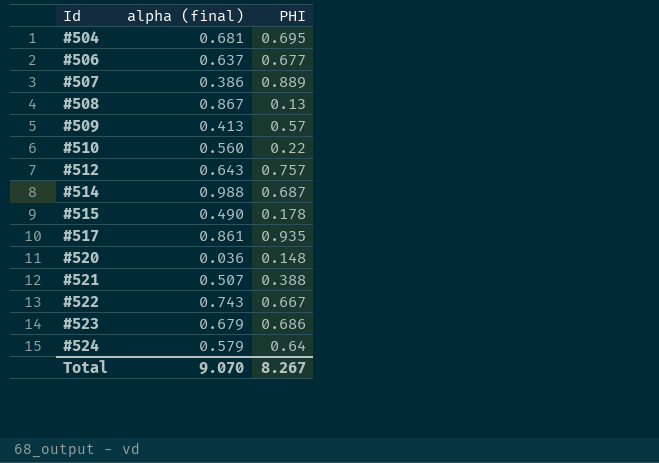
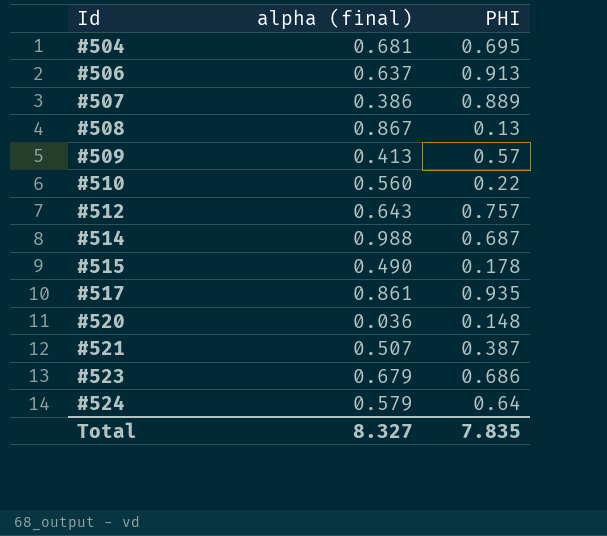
row #522: 0.743 | 0.667 -> none
#506 | PHI: 0.677 -> 0.913
#521 | PHI: 0.388 -> 0.387
Total | alpha (final): 9.070 -> 8.327
Total | PHI: 8.267 -> 7.835

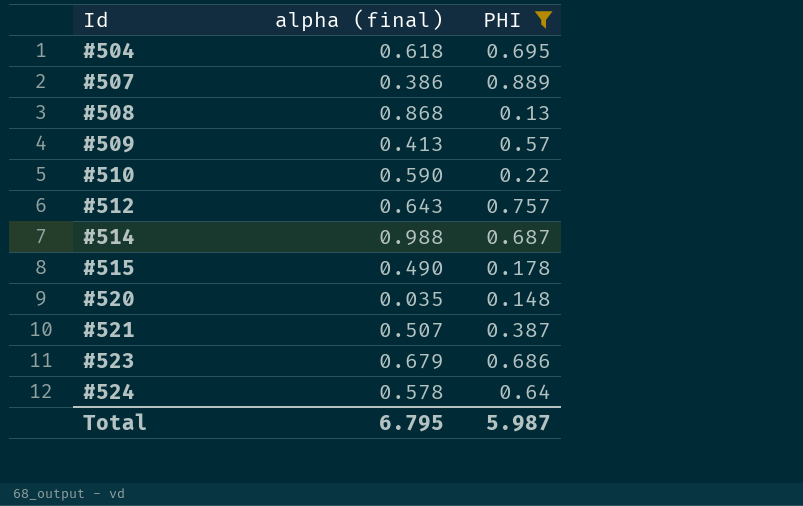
filter: none -> PHI <= 0.889
#504 | alpha (final): 0.681 -> 0.618
#508 | alpha (final): 0.867 -> 0.868
#510 | alpha (final): 0.560 -> 0.590
#520 | alpha (final): 0.036 -> 0.035
#524 | alpha (final): 0.579 -> 0.578
Total | alpha (final): 8.327 -> 6.795
Total | PHI: 7.835 -> 5.987

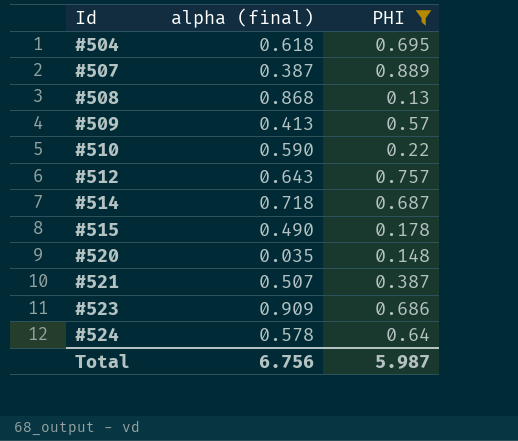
#507 | alpha (final): 0.386 -> 0.387
#514 | alpha (final): 0.988 -> 0.718
#523 | alpha (final): 0.679 -> 0.909
Total | alpha (final): 6.795 -> 6.756

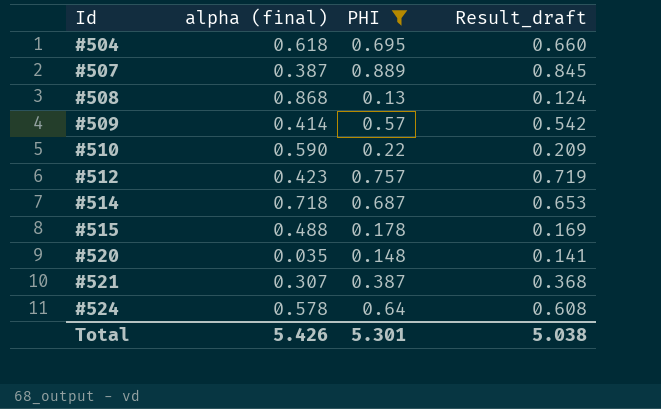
column Result_draft | formula: none -> [PHI] * 0.95
row #523: 0.909 | 0.686 -> none
#509 | alpha (final): 0.413 -> 0.414
#512 | alpha (final): 0.643 -> 0.423
#515 | alpha (final): 0.490 -> 0.488
#521 | alpha (final): 0.507 -> 0.307
Total | alpha (final): 6.756 -> 5.426
Total | PHI: 5.987 -> 5.301

